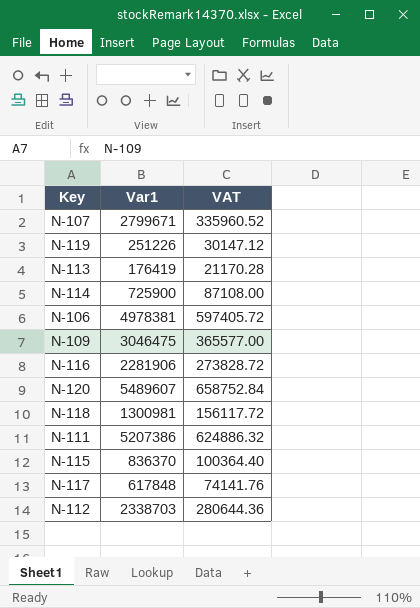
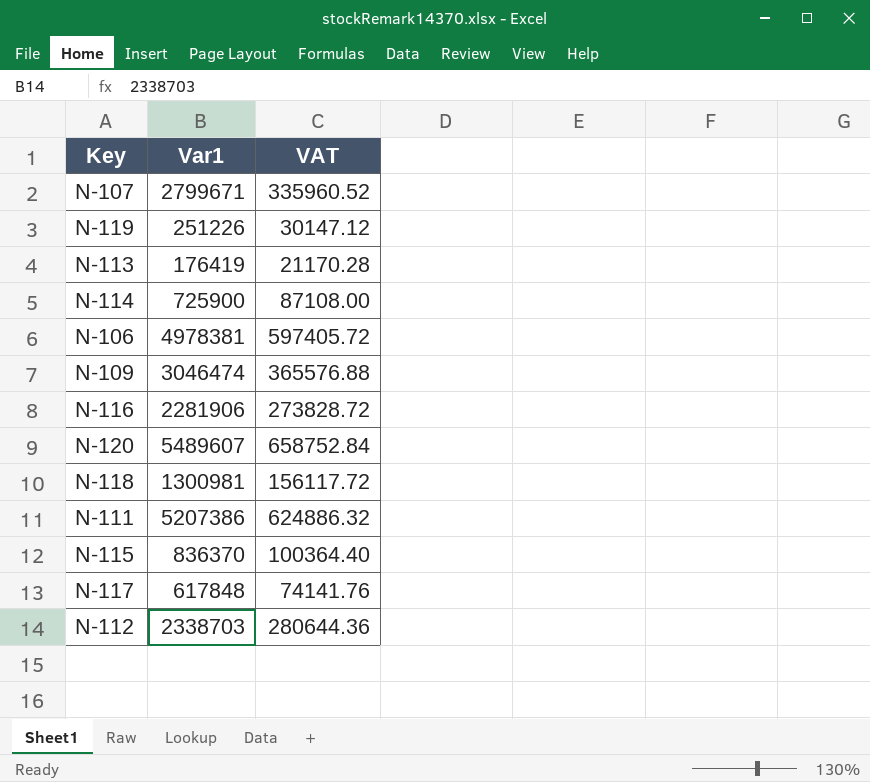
N-109 | Var1: 3046475 -> 3046474
N-109 | VAT: 365577.00 -> 365576.88

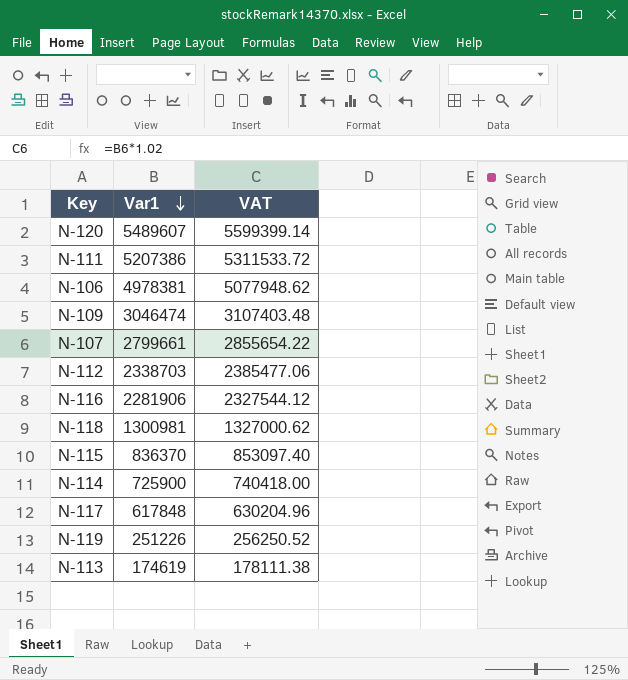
row order: none -> Var1 descending
column VAT | formula: [Var1] * 0.12 -> [Var1] * 1.02
N-107 | Var1: 2799671 -> 2799661
N-113 | Var1: 176419 -> 174619

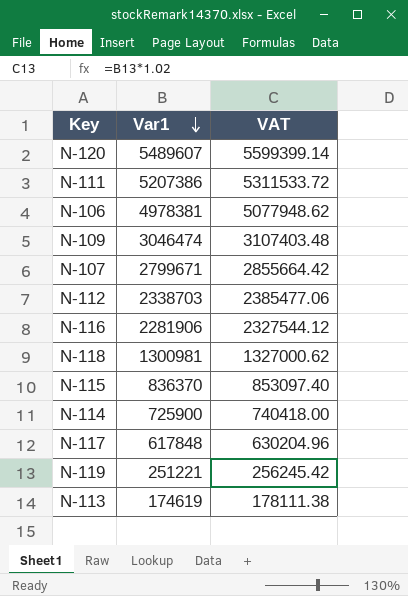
N-107 | Var1: 2799661 -> 2799671
N-107 | VAT: 2855654.22 -> 2855664.42
N-119 | Var1: 251226 -> 251221
N-119 | VAT: 256250.52 -> 256245.42

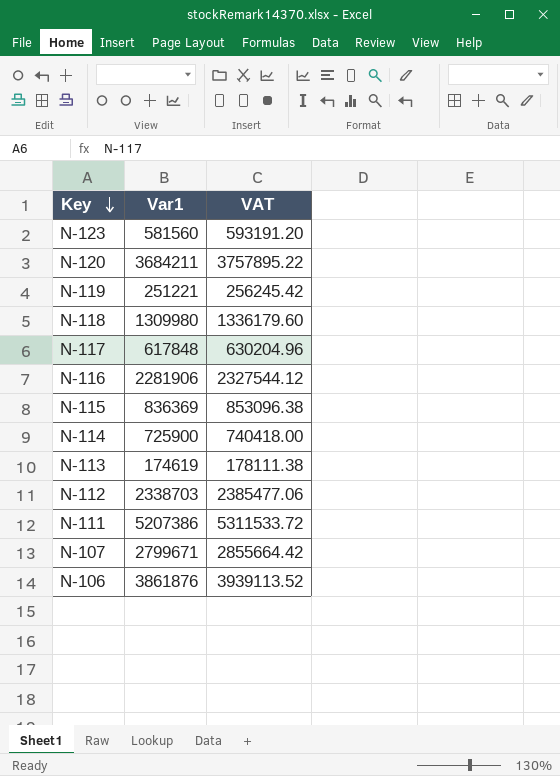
row order: Var1 descending -> Key descending
row N-109: 3046474 | 3107403.48 -> none
row N-123: none -> 581560 | 593191.20
N-120 | Var1: 5489607 -> 3684211
N-120 | VAT: 5599399.14 -> 3757895.22
N-118 | Var1: 1300981 -> 1309980
N-118 | VAT: 1327000.62 -> 1336179.60
N-115 | Var1: 836370 -> 836369
N-115 | VAT: 853097.40 -> 853096.38
N-106 | Var1: 4978381 -> 3861876
N-106 | VAT: 5077948.62 -> 3939113.52

